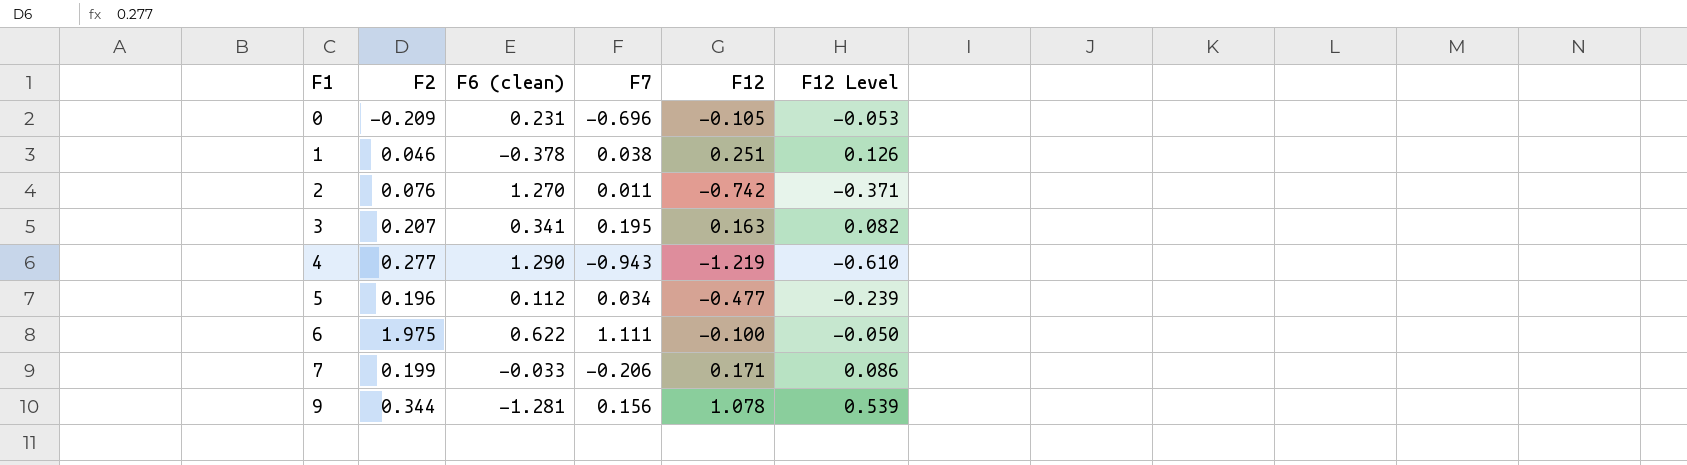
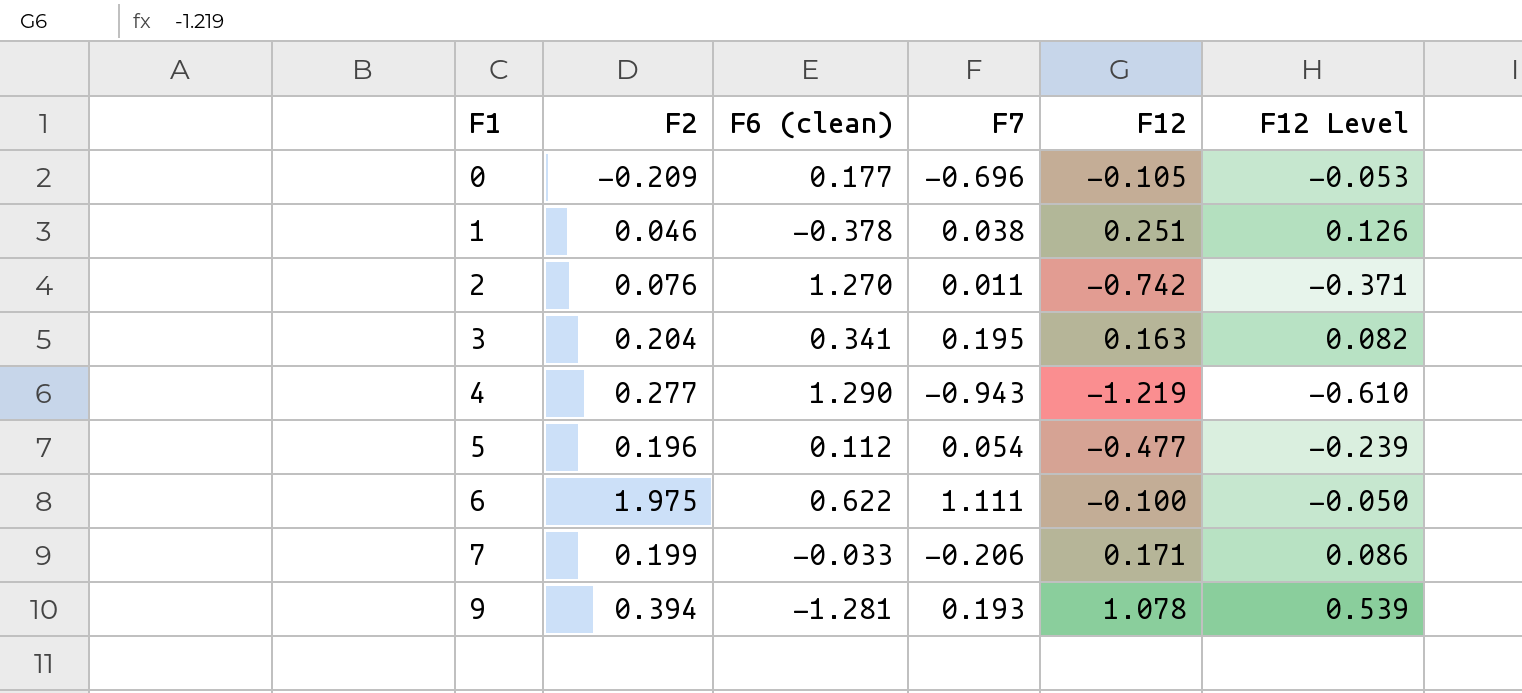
0 | F6 (clean): 0.231 -> 0.177
3 | F2: 0.207 -> 0.204
5 | F7: 0.034 -> 0.054
9 | F2: 0.344 -> 0.394
9 | F7: 0.156 -> 0.193

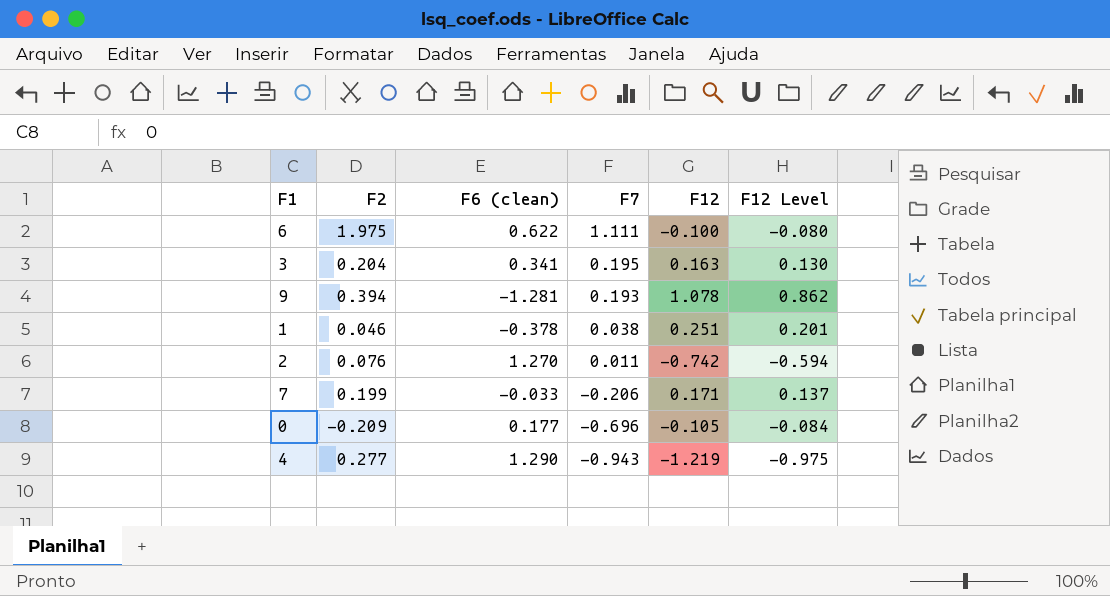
row order: F1 ascending -> F7 descending
column F12 Level | formula: [F12] * 0.5 -> [F12] * 0.8
row 5: 0.196 | 0.112 | 0.054 | -0.477 | -0.239 -> none

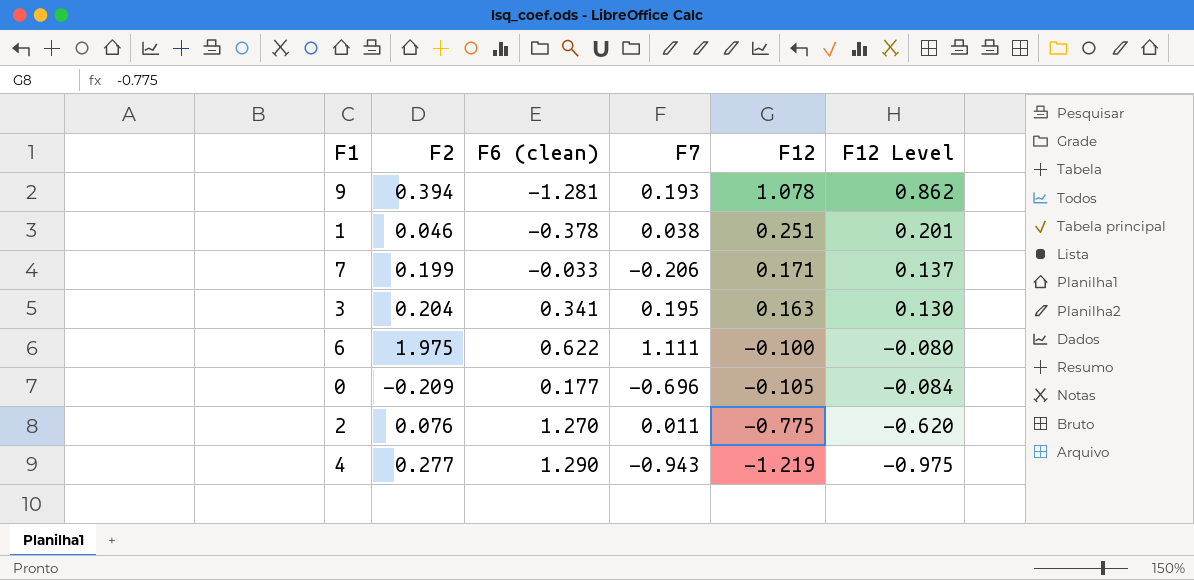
row order: F7 descending -> F12 descending
2 | F12: -0.742 -> -0.775
2 | F12 Level: -0.594 -> -0.620

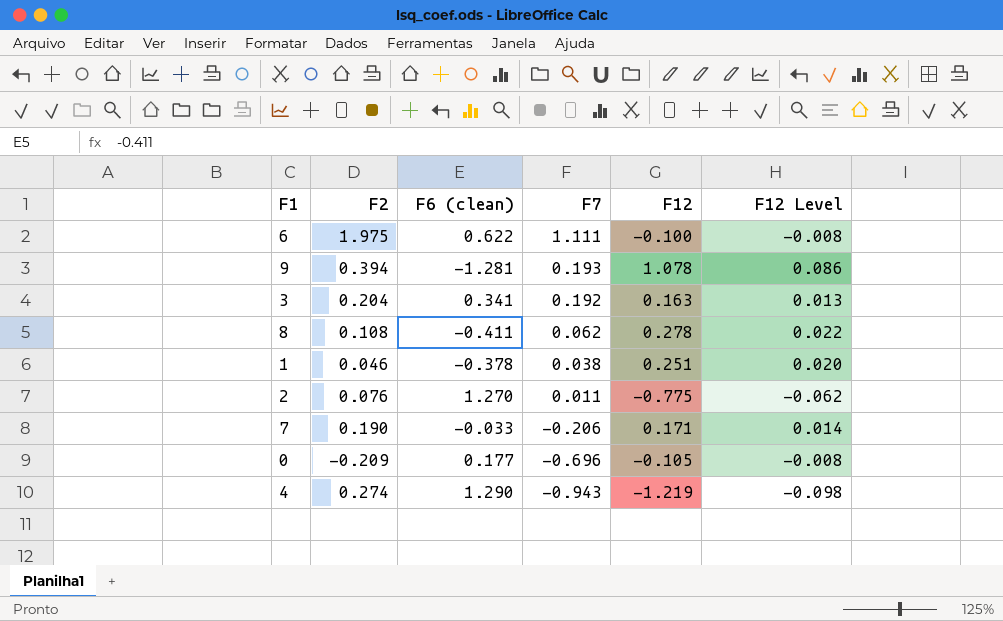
row order: F12 descending -> F7 descending
column F12 Level | formula: [F12] * 0.8 -> [F12] * 0.08
3 | F7: 0.195 -> 0.192
row 8: none -> 0.108 | -0.411 | 0.062 | 0.278 | 0.022
7 | F2: 0.199 -> 0.190
4 | F2: 0.277 -> 0.274

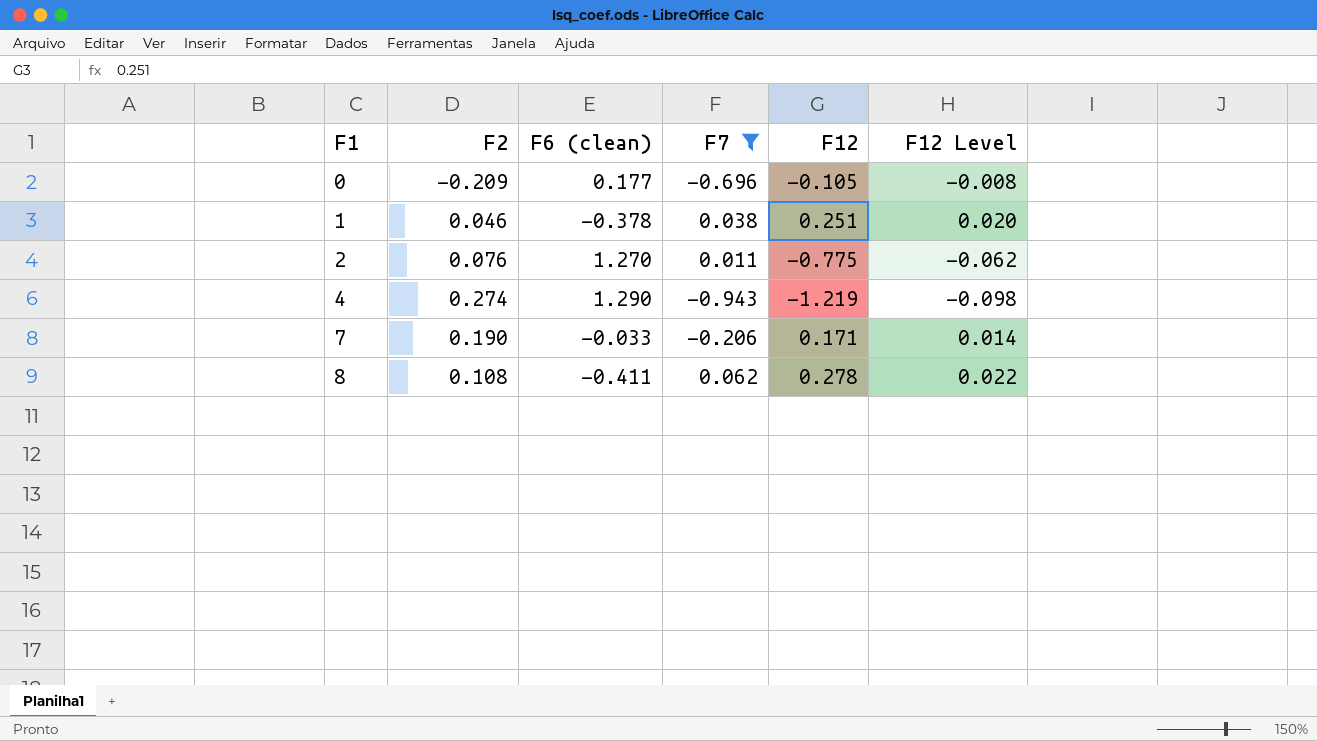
filter: none -> F7 <= 0.062
row order: F7 descending -> F1 ascending

